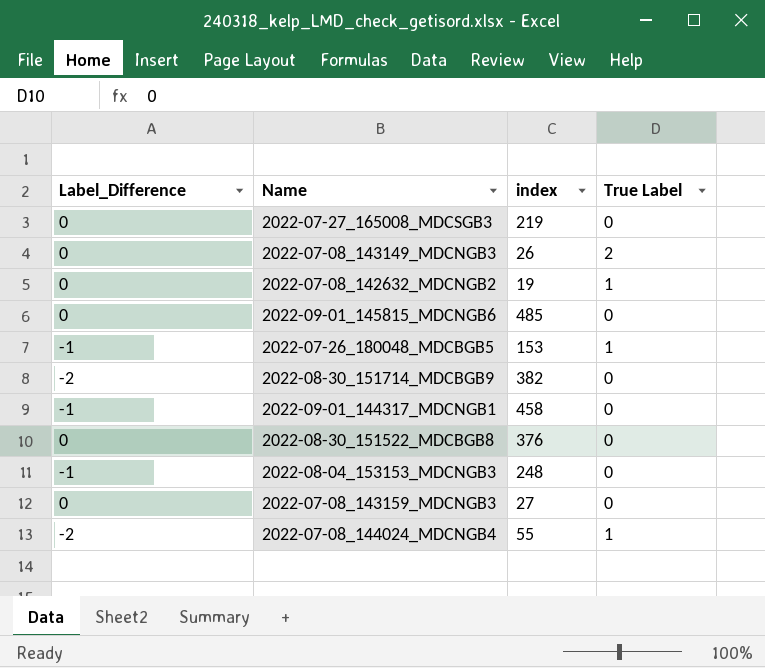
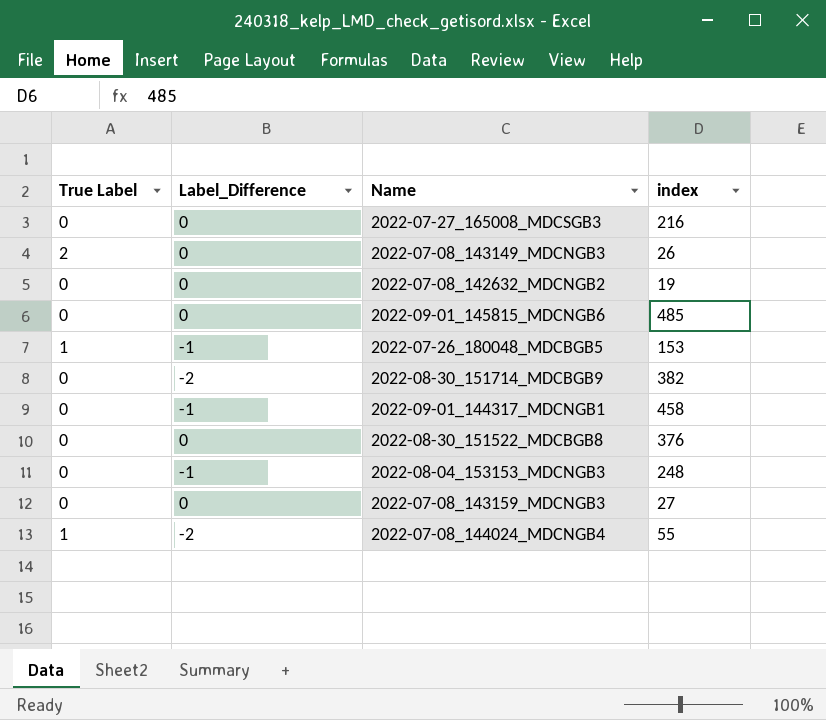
column True Label | position: 4 -> 1
2022-07-27_165008_MDCSGB3 | index: 219 -> 216
2022-07-08_142632_MDCNGB2 | True Label: 1 -> 0

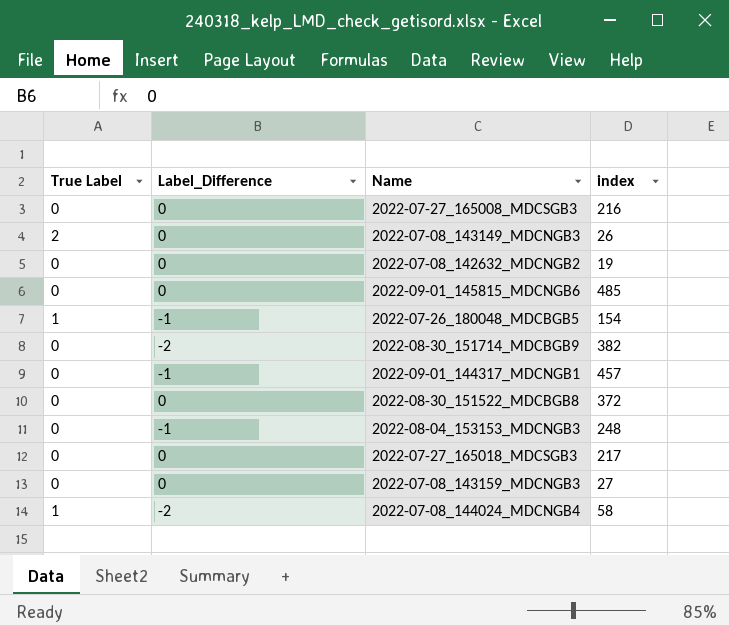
2022-07-26_180048_MDCBGB5 | index: 153 -> 154
2022-09-01_144317_MDCNGB1 | index: 458 -> 457
2022-08-30_151522_MDCBGB8 | index: 376 -> 372
row 2022-07-27_165018_MDCSGB3: none -> 0 | 0 | 217
2022-07-08_144024_MDCNGB4 | index: 55 -> 58

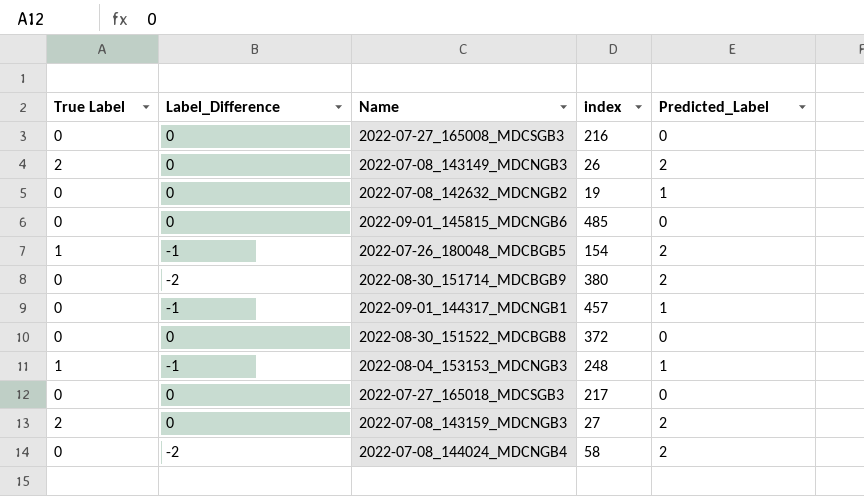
column Predicted_Label | position: none -> 5
2022-08-30_151714_MDCBGB9 | index: 382 -> 380
2022-08-04_153153_MDCNGB3 | True Label: 0 -> 1
2022-07-08_143159_MDCNGB3 | True Label: 0 -> 2
2022-07-08_144024_MDCNGB4 | True Label: 1 -> 0

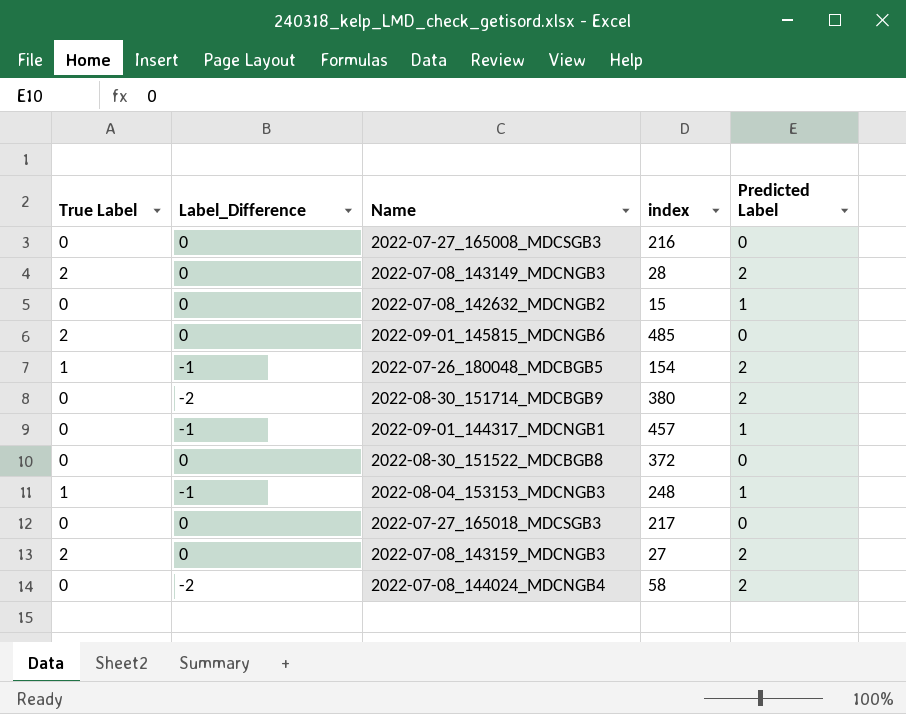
column name: Predicted_Label -> Predicted Label
2022-07-08_143149_MDCNGB3 | index: 26 -> 28
2022-07-08_142632_MDCNGB2 | index: 19 -> 15
2022-09-01_145815_MDCNGB6 | True Label: 0 -> 2

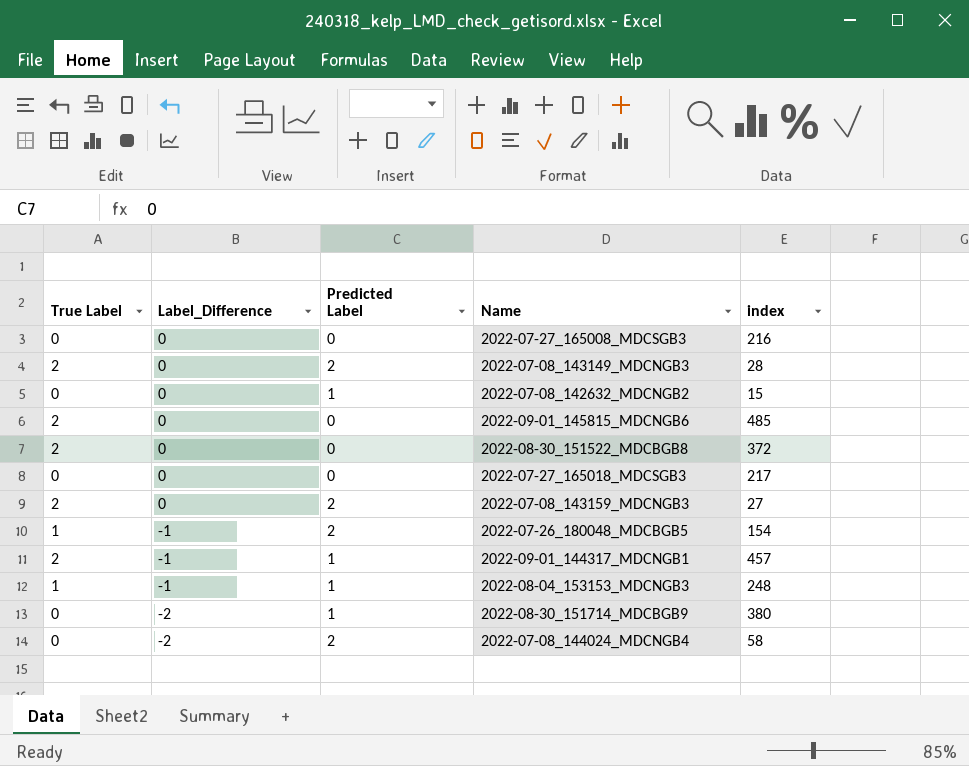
row order: none -> Label_Difference descending
column Predicted Label | position: 5 -> 3
2022-08-30_151522_MDCBGB8 | True Label: 0 -> 2
2022-09-01_144317_MDCNGB1 | True Label: 0 -> 2
2022-08-30_151714_MDCBGB9 | Predicted Label: 2 -> 1

